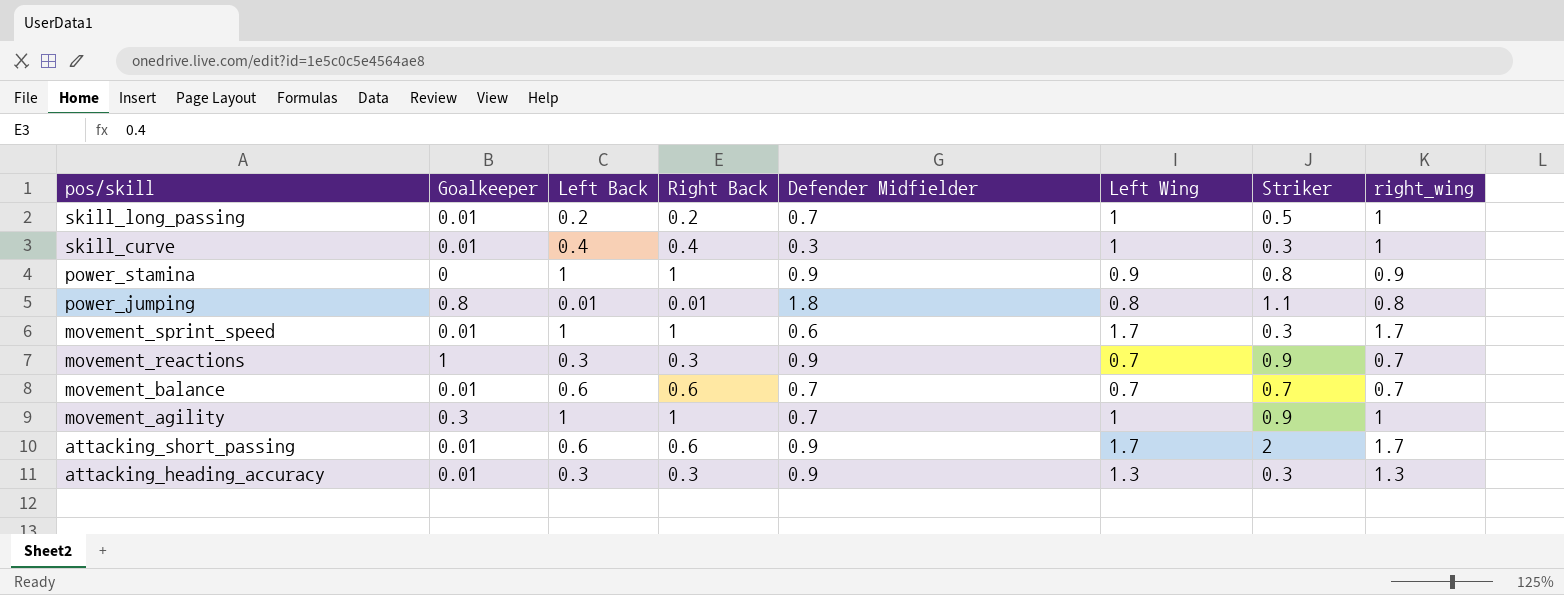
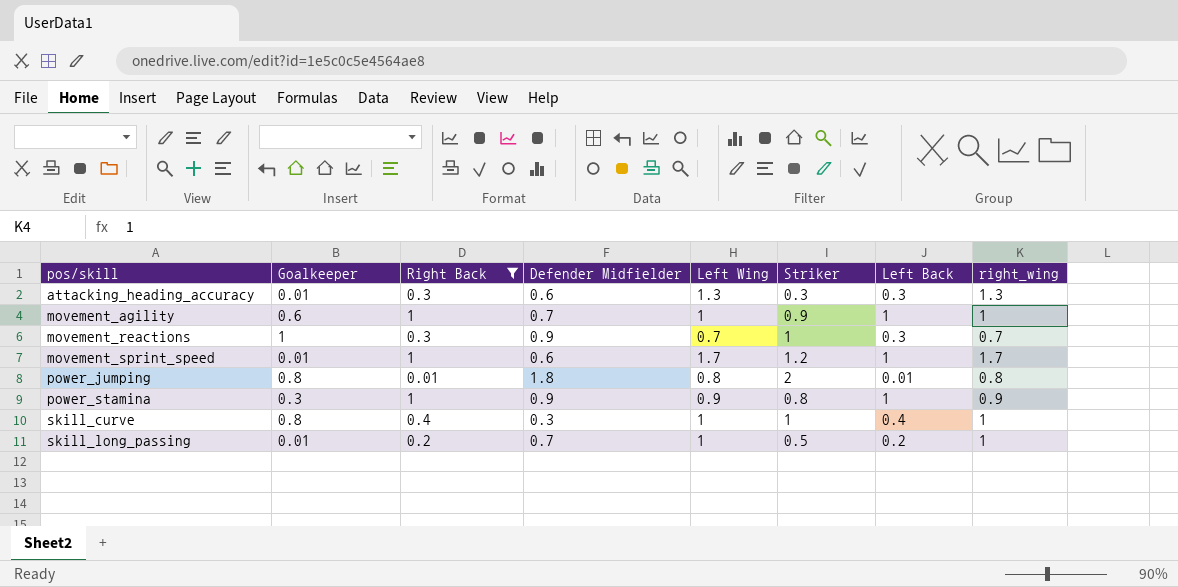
filter: none -> Right Back != 0.6
row order: pos/skill descending -> pos/skill ascending
column Left Back | position: 3 -> 7
attacking_heading_accuracy | Defender Midfielder: 0.9 -> 0.6
movement_agility | Goalkeeper: 0.3 -> 0.6
movement_reactions | Striker: 0.9 -> 1
movement_sprint_speed | Striker: 0.3 -> 1.2
power_jumping | Striker: 1.1 -> 2
power_stamina | Goalkeeper: 0 -> 0.3
skill_curve | Goalkeeper: 0.01 -> 0.8
skill_curve | Striker: 0.3 -> 1

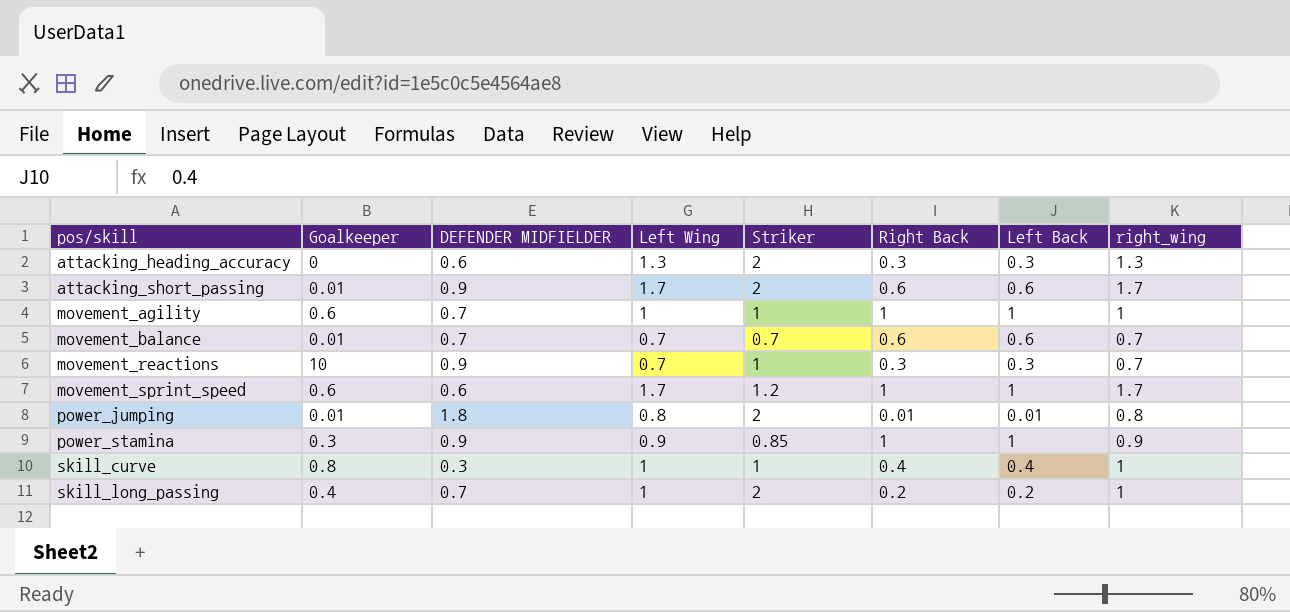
filter: Right Back != 0.6 -> none
column name: Defender Midfielder -> DEFENDER MIDFIELDER
column Right Back | position: 3 -> 6
attacking_heading_accuracy | Goalkeeper: 0.01 -> 0
attacking_heading_accuracy | Striker: 0.3 -> 2
movement_agility | Striker: 0.9 -> 1
movement_reactions | Goalkeeper: 1 -> 10
movement_sprint_speed | Goalkeeper: 0.01 -> 0.6
power_jumping | Goalkeeper: 0.8 -> 0.01
power_stamina | Striker: 0.8 -> 0.85
skill_long_passing | Goalkeeper: 0.01 -> 0.4
skill_long_passing | Striker: 0.5 -> 2

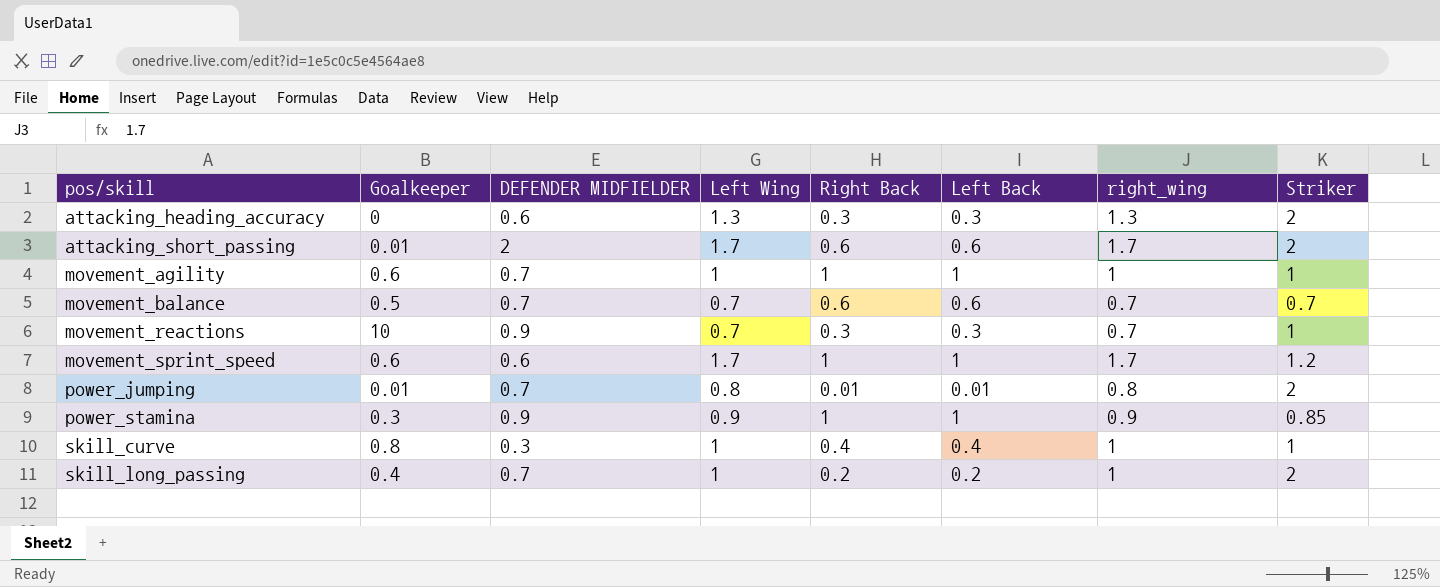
column Striker | position: 5 -> 8
attacking_short_passing | DEFENDER MIDFIELDER: 0.9 -> 2
movement_balance | Goalkeeper: 0.01 -> 0.5
power_jumping | DEFENDER MIDFIELDER: 1.8 -> 0.7

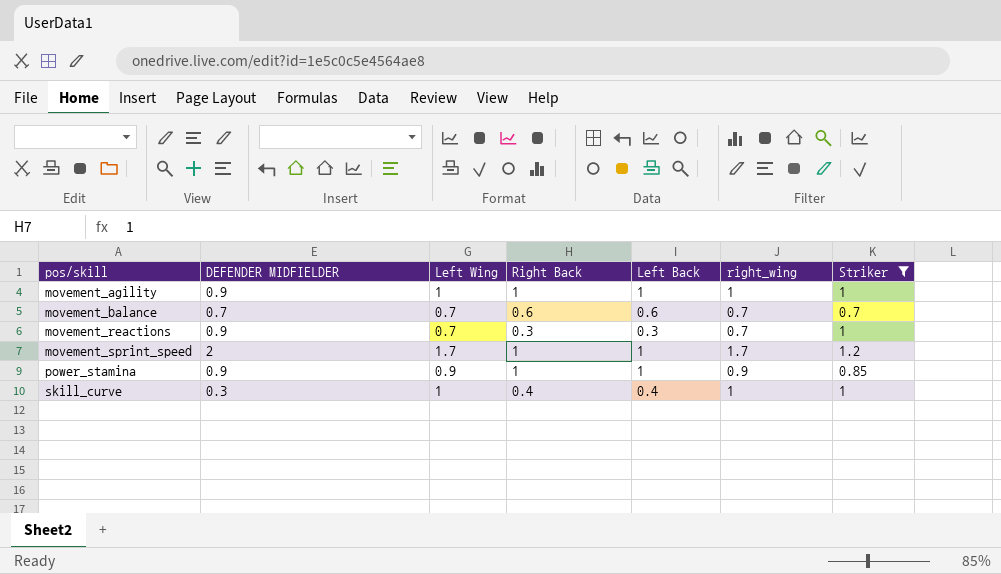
filter: none -> Striker != 2
column Goalkeeper | position: 2 -> none
movement_agility | DEFENDER MIDFIELDER: 0.7 -> 0.9
movement_sprint_speed | DEFENDER MIDFIELDER: 0.6 -> 2

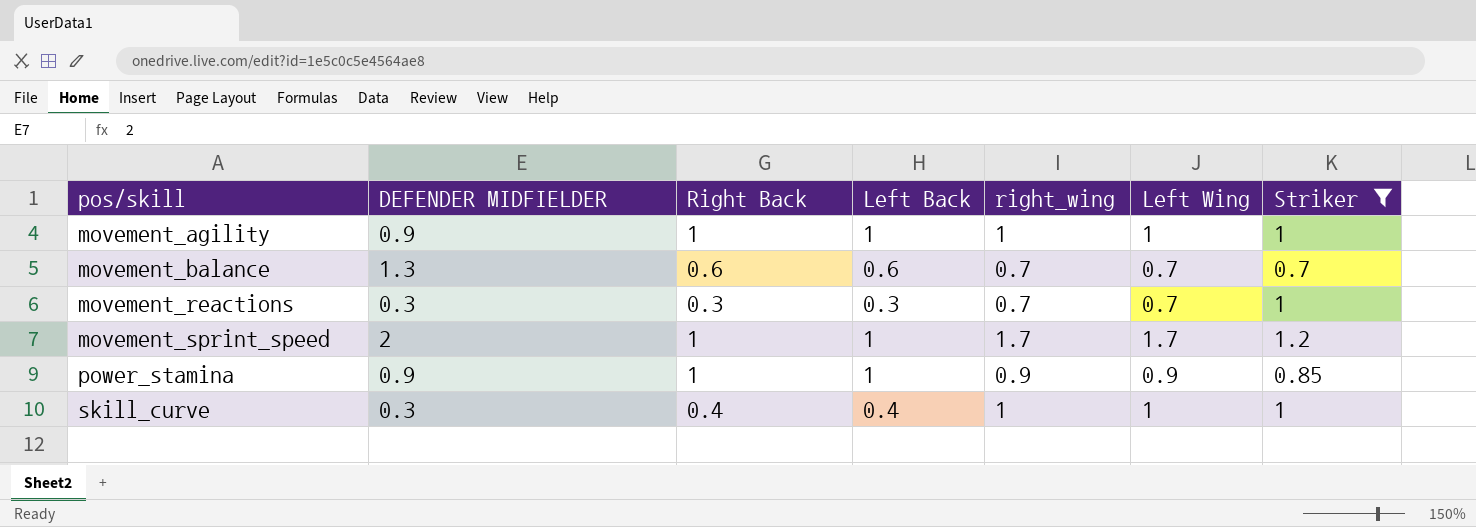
column Left Wing | position: 3 -> 6
movement_balance | DEFENDER MIDFIELDER: 0.7 -> 1.3
movement_reactions | DEFENDER MIDFIELDER: 0.9 -> 0.3

